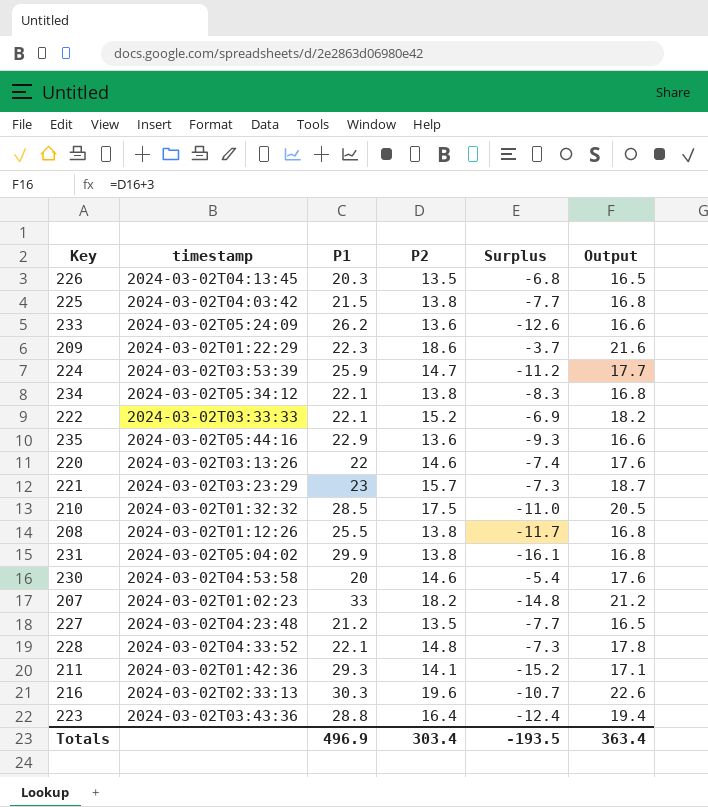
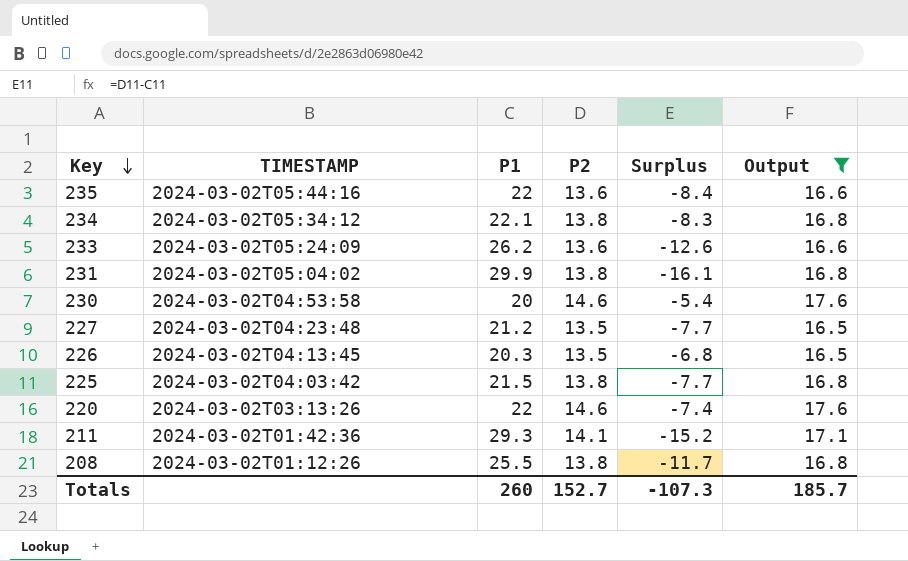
filter: none -> Output <= 17.6
row order: none -> Key descending
column name: timestamp -> TIMESTAMP
235 | P1: 22.9 -> 22
235 | Surplus: -9.3 -> -8.4
Totals | P1: 496.9 -> 260
Totals | P2: 303.4 -> 152.7
Totals | Surplus: -193.5 -> -107.3
Totals | Output: 363.4 -> 185.7

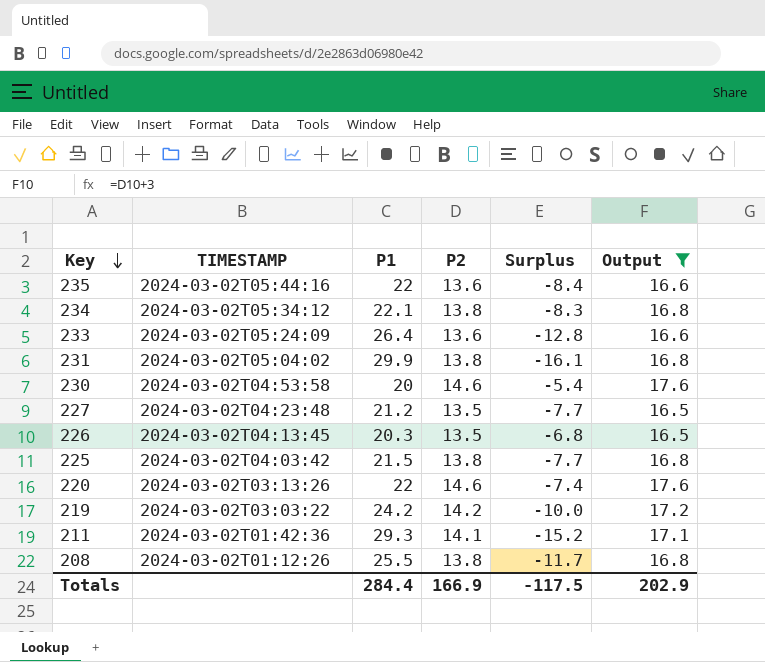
233 | P1: 26.2 -> 26.4
233 | Surplus: -12.6 -> -12.8
row 219: none -> 2024-03-02T03:03:22 | 24.2 | 14.2 | -10.0 | 17.2
Totals | P1: 260 -> 284.4
Totals | P2: 152.7 -> 166.9
Totals | Surplus: -107.3 -> -117.5
Totals | Output: 185.7 -> 202.9

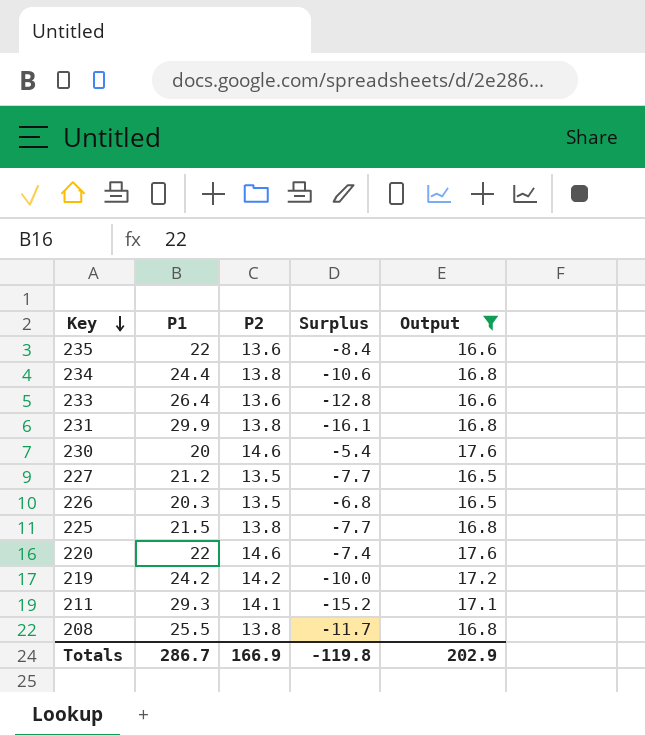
column TIMESTAMP | position: 2 -> none
234 | P1: 22.1 -> 24.4
234 | Surplus: -8.3 -> -10.6
Totals | P1: 284.4 -> 286.7
Totals | Surplus: -117.5 -> -119.8

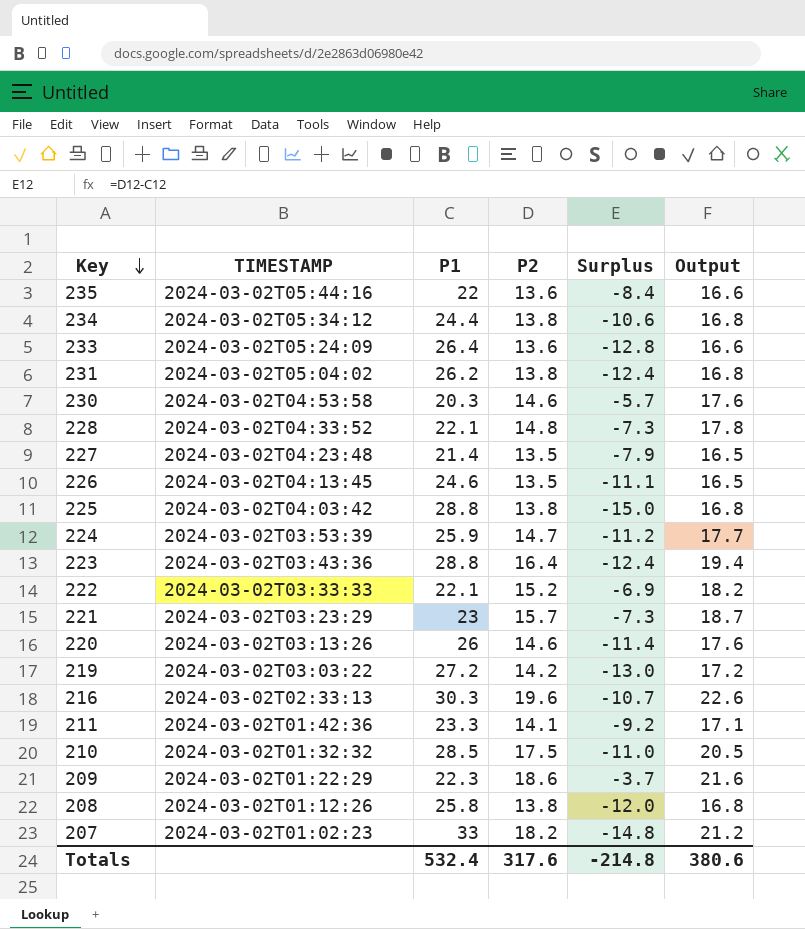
filter: Output <= 17.6 -> none
column TIMESTAMP | position: none -> 2
231 | P1: 29.9 -> 26.2
231 | Surplus: -16.1 -> -12.4
230 | P1: 20 -> 20.3
230 | Surplus: -5.4 -> -5.7
227 | P1: 21.2 -> 21.4
227 | Surplus: -7.7 -> -7.9
226 | P1: 20.3 -> 24.6
226 | Surplus: -6.8 -> -11.1
225 | P1: 21.5 -> 28.8
225 | Surplus: -7.7 -> -15.0
220 | P1: 22 -> 26
220 | Surplus: -7.4 -> -11.4
219 | P1: 24.2 -> 27.2
219 | Surplus: -10.0 -> -13.0
211 | P1: 29.3 -> 23.3
211 | Surplus: -15.2 -> -9.2
208 | P1: 25.5 -> 25.8
208 | Surplus: -11.7 -> -12.0
Totals | P1: 286.7 -> 532.4
Totals | P2: 166.9 -> 317.6
Totals | Surplus: -119.8 -> -214.8
Totals | Output: 202.9 -> 380.6

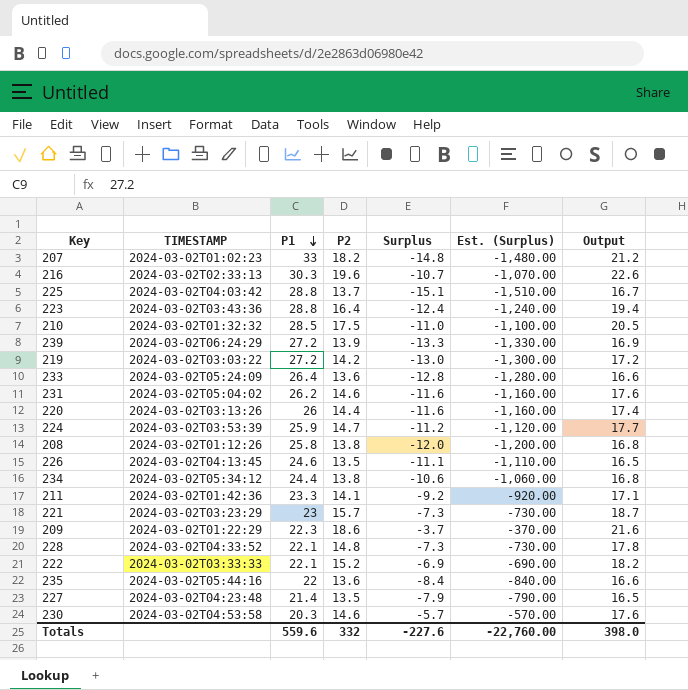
row order: Key descending -> P1 descending
column Est. (Surplus) | formula: none -> [Surplus] * 100
225 | P2: 13.8 -> 13.7
225 | Surplus: -15.0 -> -15.1
225 | Output: 16.8 -> 16.7
row 239: none -> 2024-03-02T06:24:29 | 27.2 | 13.9 | -13.3 | -1,330.00 | 16.9
231 | P2: 13.8 -> 14.6
231 | Surplus: -12.4 -> -11.6
231 | Output: 16.8 -> 17.6
220 | P2: 14.6 -> 14.4
220 | Surplus: -11.4 -> -11.6
220 | Output: 17.6 -> 17.4
Totals | P1: 532.4 -> 559.6
Totals | P2: 317.6 -> 332
Totals | Surplus: -214.8 -> -227.6
Totals | Output: 380.6 -> 398.0

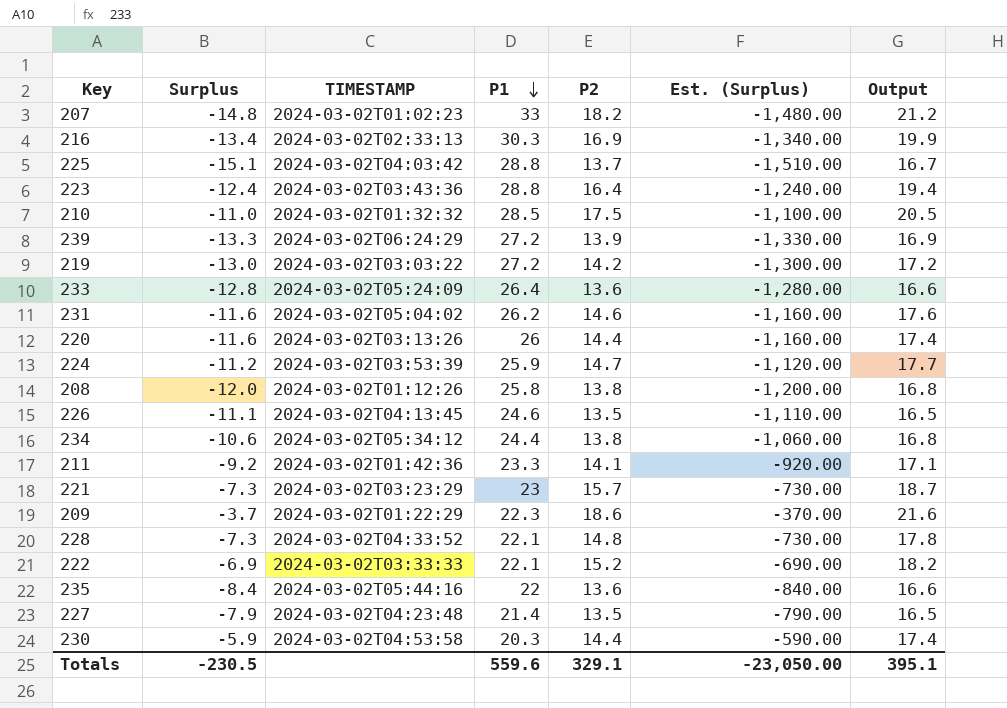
column Surplus | position: 5 -> 2
216 | Surplus: -10.7 -> -13.4
216 | P2: 19.6 -> 16.9
216 | Est. (Surplus): -1,070.00 -> -1,340.00
216 | Output: 22.6 -> 19.9
230 | Surplus: -5.7 -> -5.9
230 | P2: 14.6 -> 14.4
230 | Est. (Surplus): -570.00 -> -590.00
230 | Output: 17.6 -> 17.4
Totals | Surplus: -227.6 -> -230.5
Totals | P2: 332 -> 329.1
Totals | Est. (Surplus): -22,760.00 -> -23,050.00
Totals | Output: 398.0 -> 395.1

